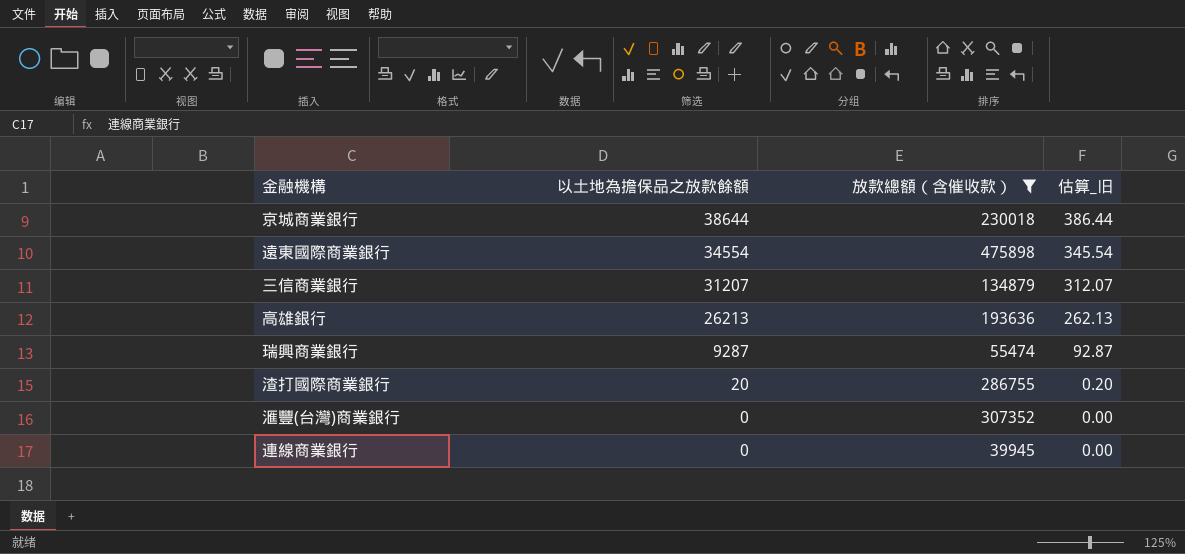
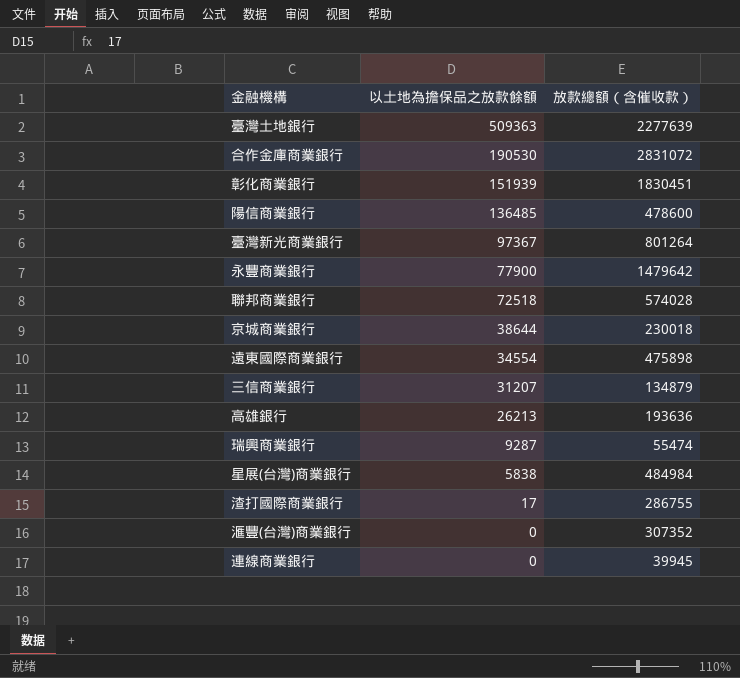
filter: 放款總額（含催收款） <= 475898 -> none
column 估算_旧 | formula: [以土地為擔保品之放款餘額] * 0.01 -> none
渣打國際商業銀行 | 以土地為擔保品之放款餘額: 20 -> 17

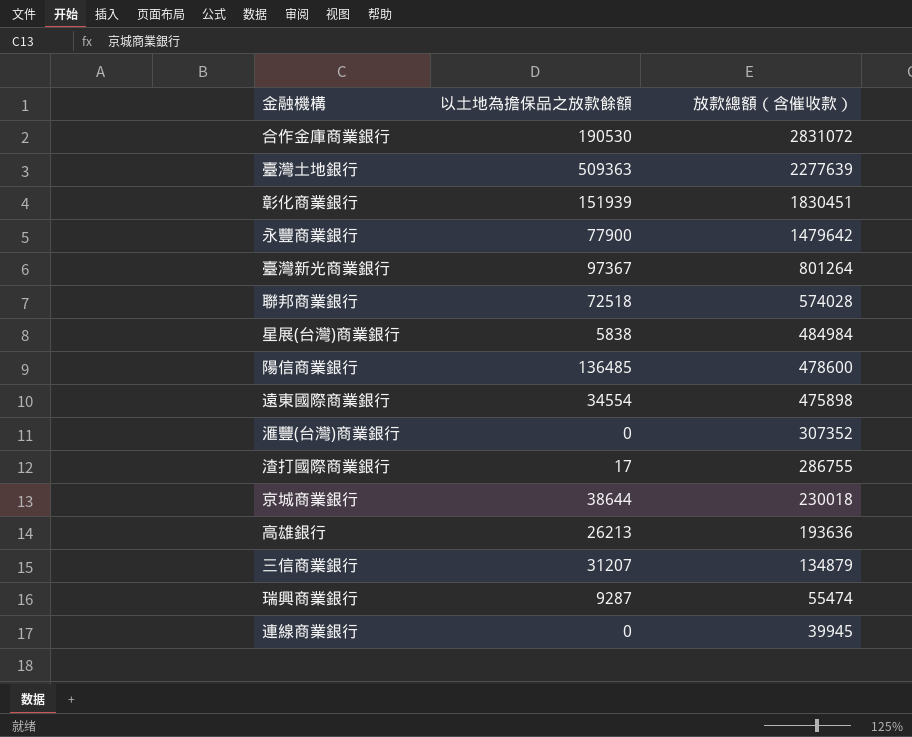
row order: 以土地為擔保品之放款餘額 descending -> 放款總額（含催收款） descending

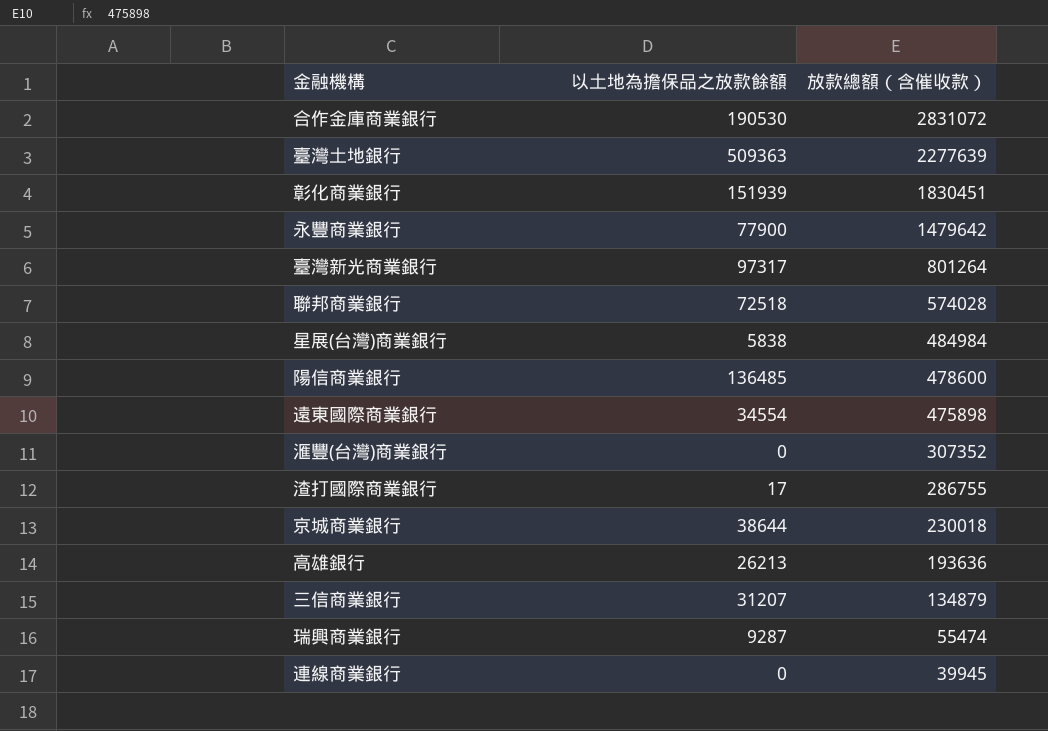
臺灣新光商業銀行 | 以土地為擔保品之放款餘額: 97367 -> 97317

